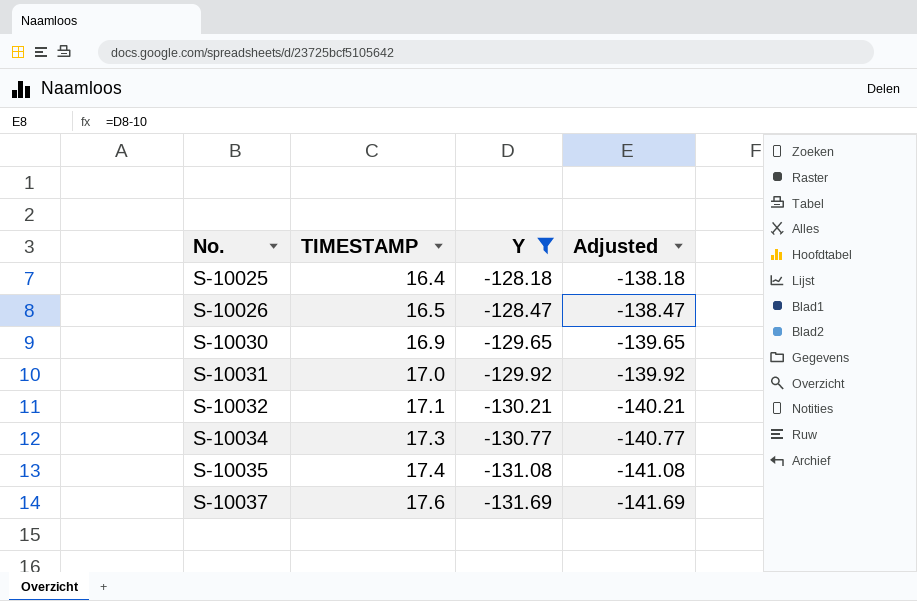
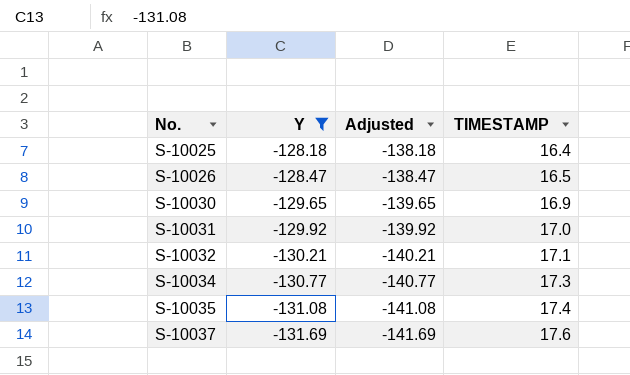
column TIMESTAMP | position: 2 -> 4

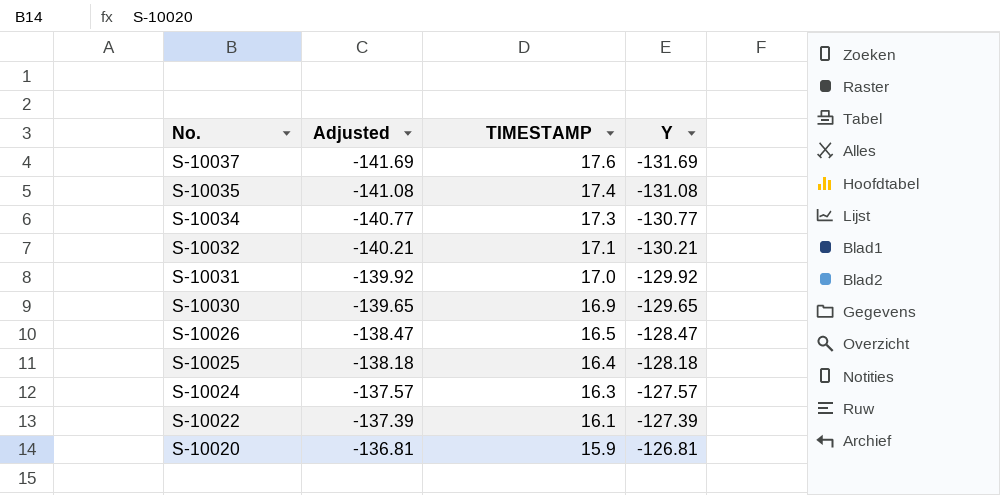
filter: Y <= -128.18 -> none
row order: No. ascending -> No. descending
column Y | position: 2 -> 4

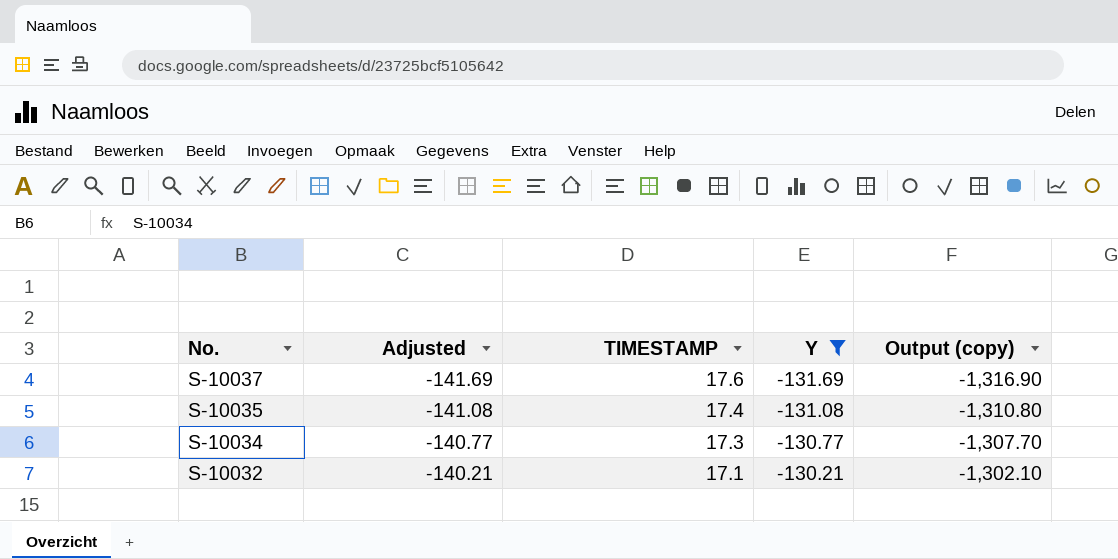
filter: none -> Y <= -130.21
column Output (copy) | formula: none -> [Y] * 10

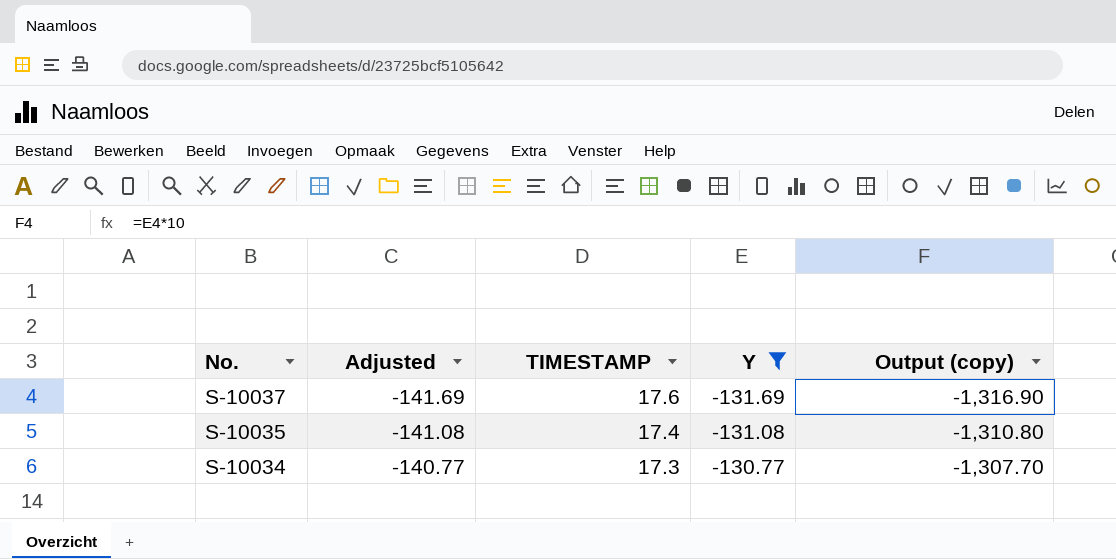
row S-10032: -140.21 | 17.1 | -130.21 | -1,302.10 -> none

